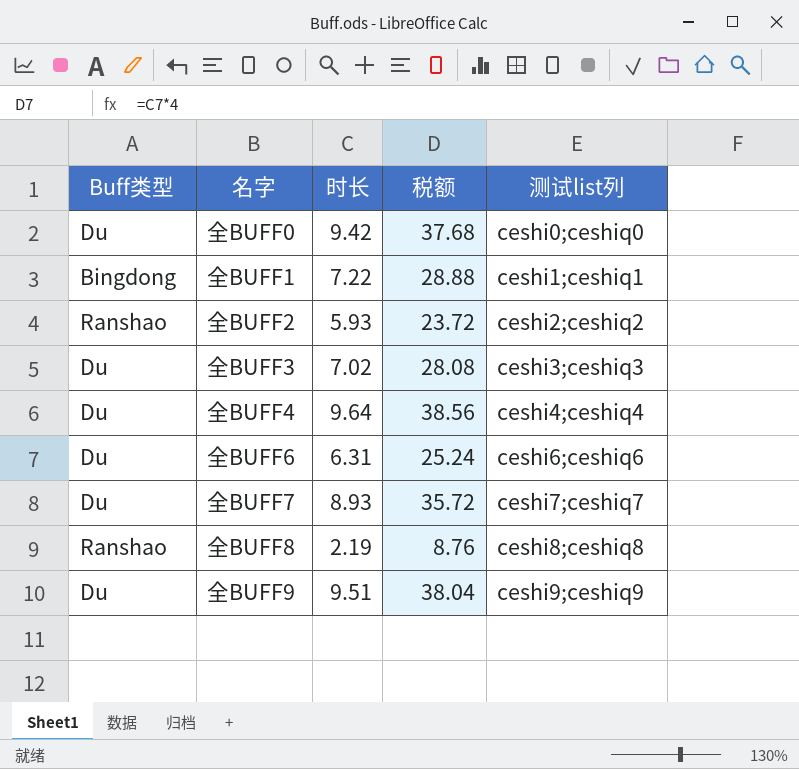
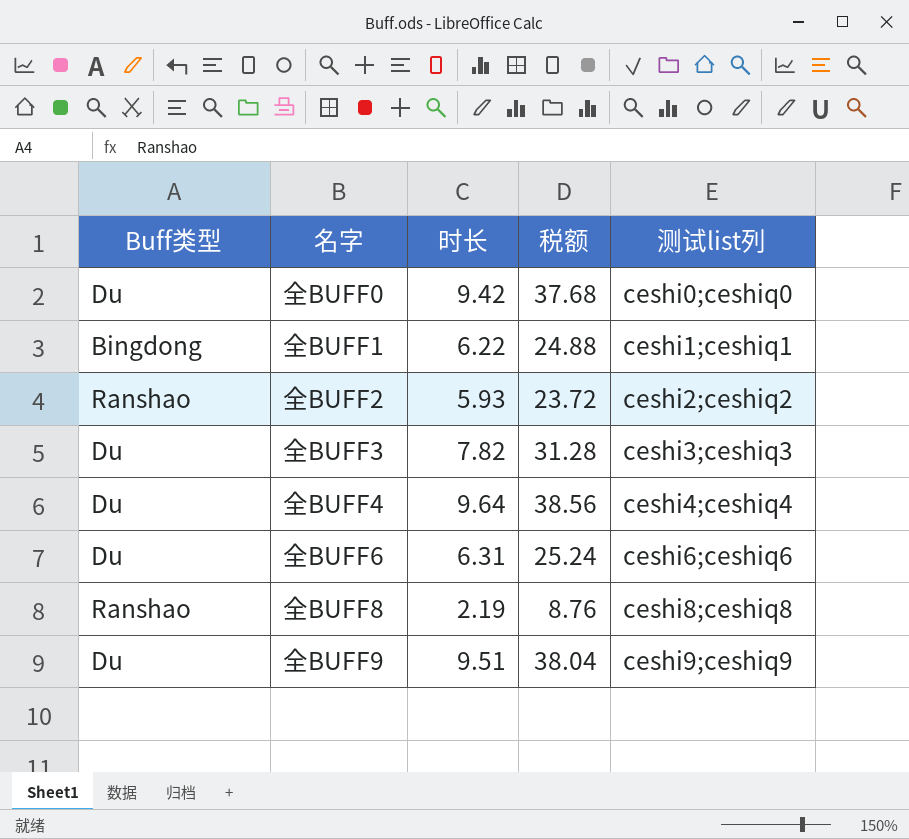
row 全BUFF7: Du | 8.93 | 35.72 | ceshi7;ceshiq7 -> none
全BUFF1 | 时长: 7.22 -> 6.22
全BUFF1 | 税额: 28.88 -> 24.88
全BUFF3 | 时长: 7.02 -> 7.82
全BUFF3 | 税额: 28.08 -> 31.28

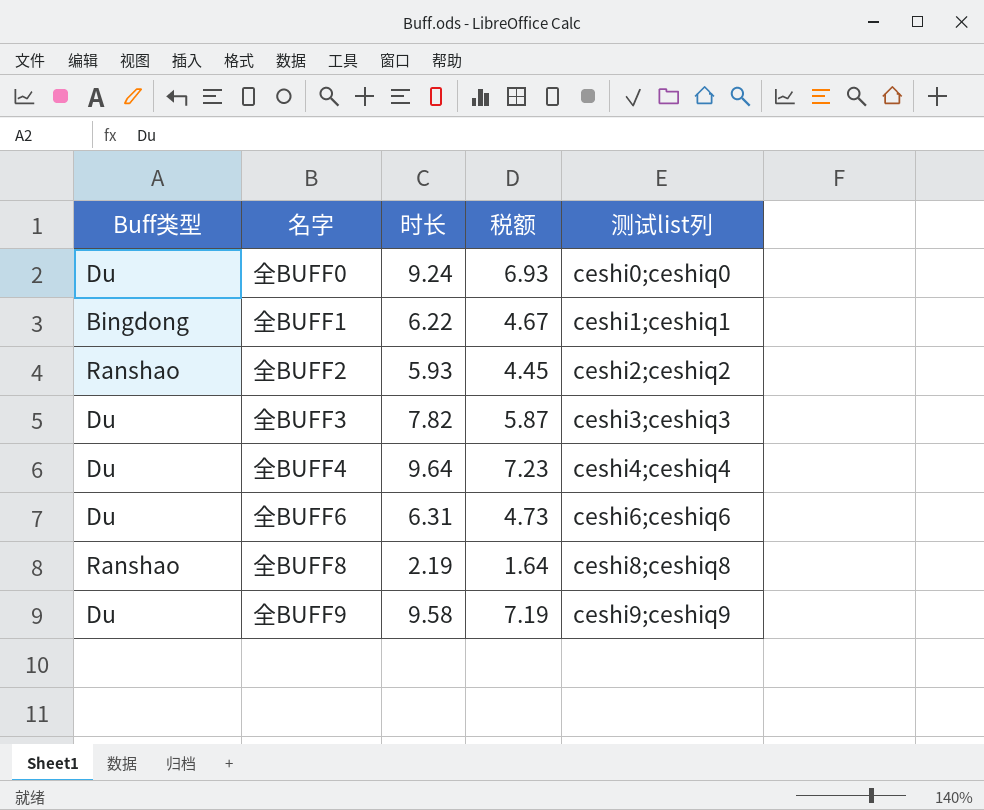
column 税额 | formula: [时长] * 4 -> [时长] * 0.75
全BUFF0 | 时长: 9.42 -> 9.24
全BUFF9 | 时长: 9.51 -> 9.58

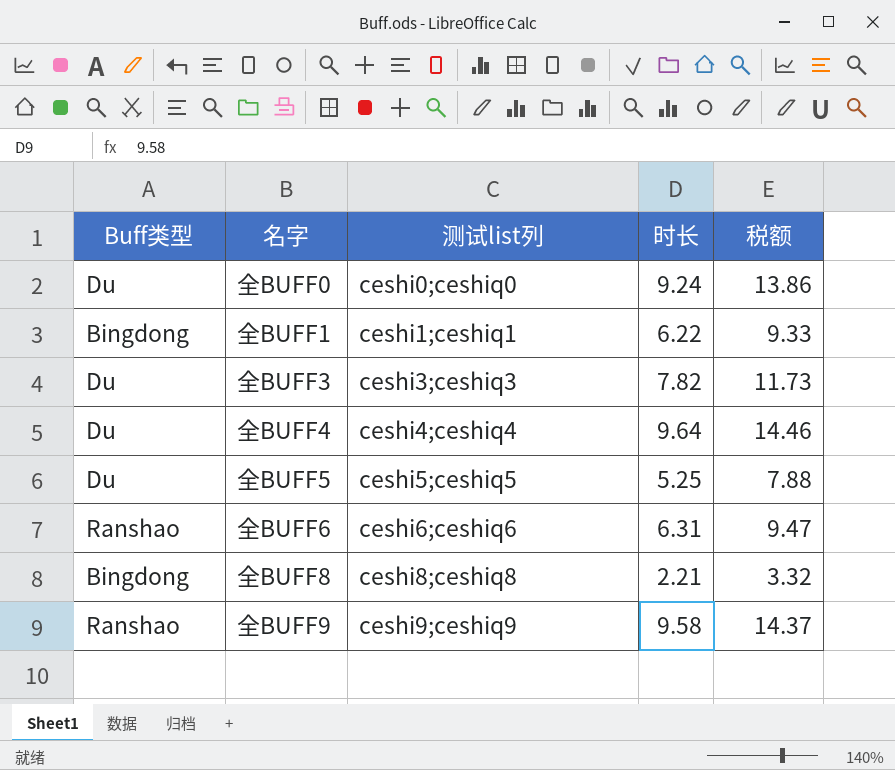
column 测试list列 | position: 5 -> 3
column 税额 | formula: [时长] * 0.75 -> [时长] * 1.5
row 全BUFF2: Ranshao | 5.93 | 4.45 | ceshi2;ceshiq2 -> none
row 全BUFF5: none -> Du | ceshi5;ceshiq5 | 5.25 | 7.88
全BUFF6 | Buff类型: Du -> Ranshao
全BUFF8 | Buff类型: Ranshao -> Bingdong
全BUFF8 | 时长: 2.19 -> 2.21
全BUFF9 | Buff类型: Du -> Ranshao

